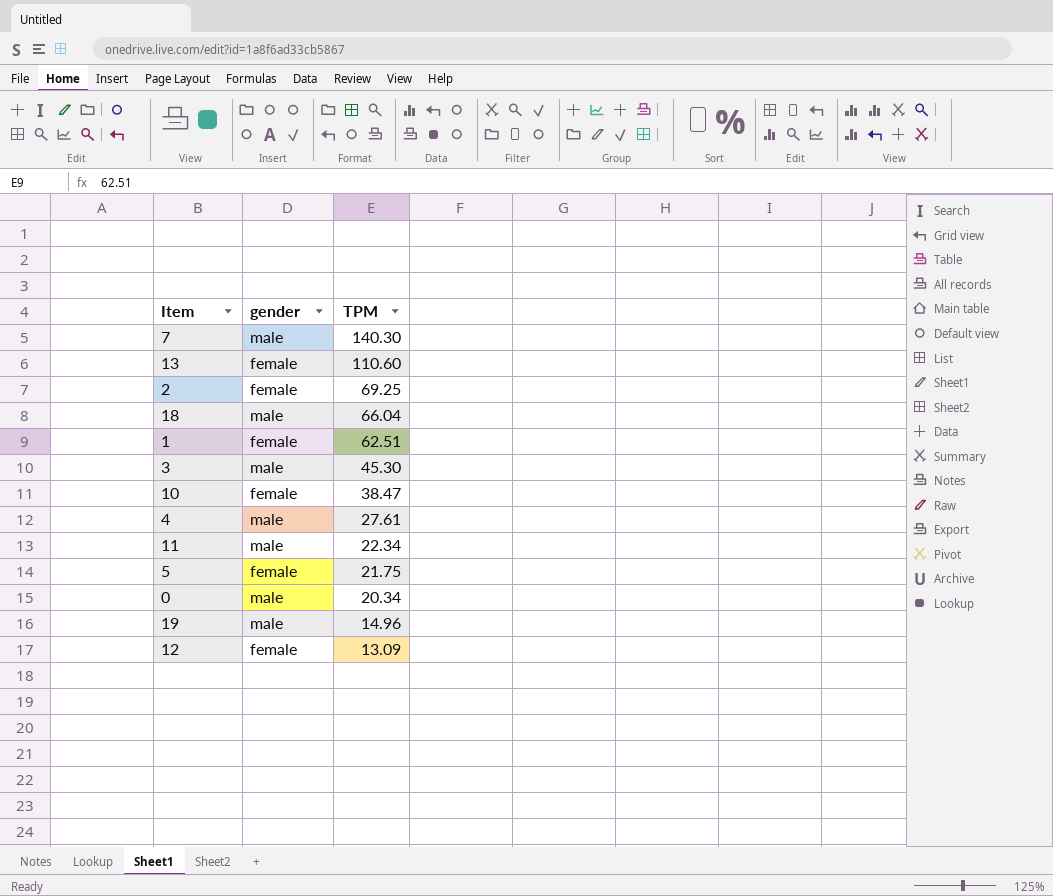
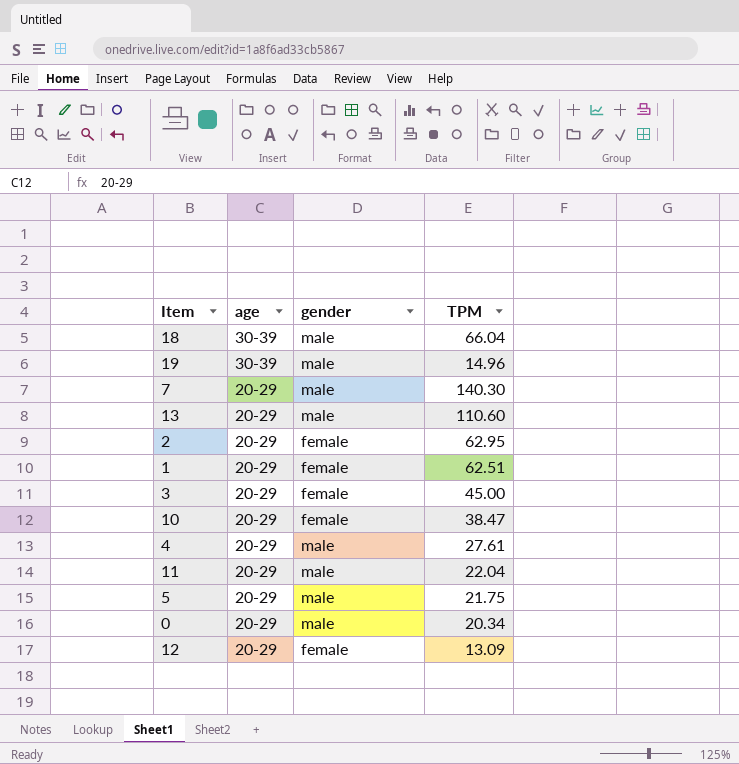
row order: TPM descending -> age descending
column age | position: none -> 2
13 | gender: female -> male
2 | TPM: 69.25 -> 62.95
3 | gender: male -> female
3 | TPM: 45.30 -> 45.00
11 | TPM: 22.34 -> 22.04
5 | gender: female -> male

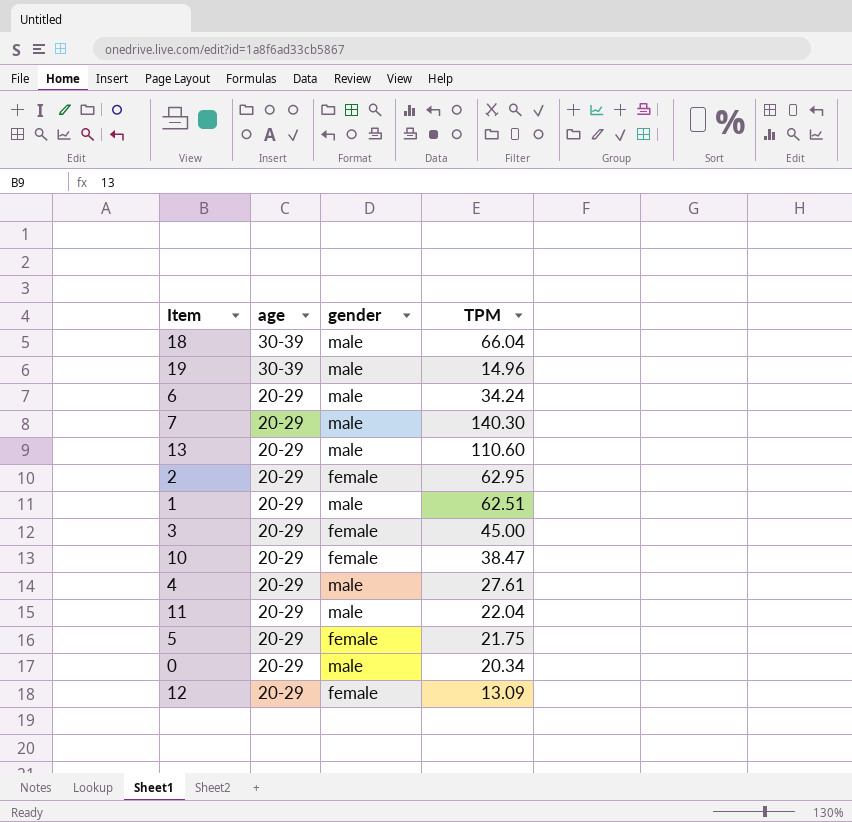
row 6: none -> 20-29 | male | 34.24
1 | gender: female -> male
5 | gender: male -> female

